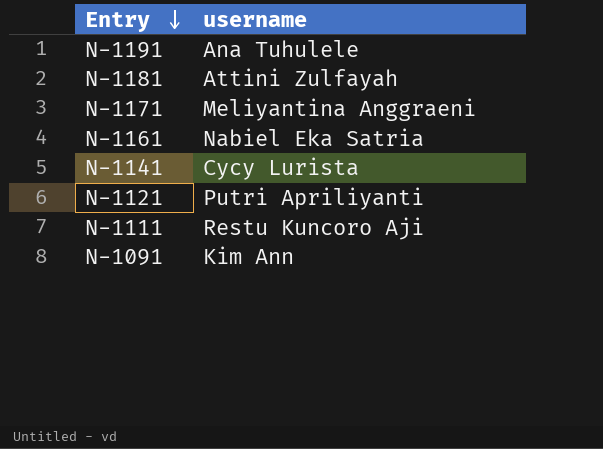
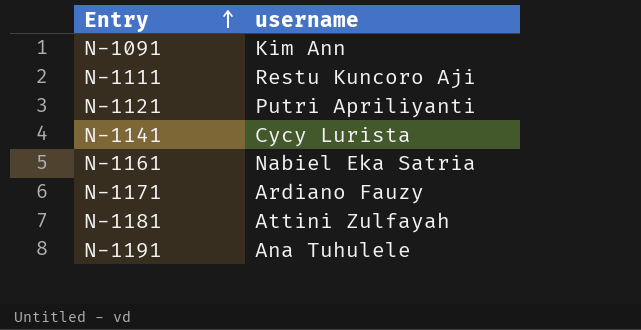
row order: Entry descending -> Entry ascending
N-1171 | username: Meliyantina Anggraeni -> Ardiano Fauzy

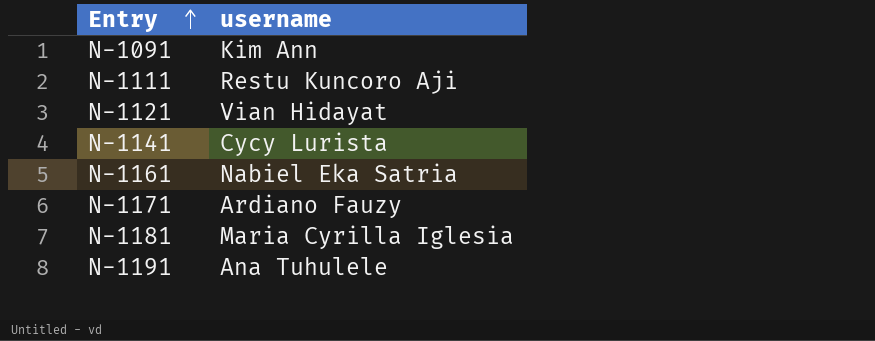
N-1121 | username: Putri Apriliyanti -> Vian Hidayat
N-1181 | username: Attini Zulfayah -> Maria Cyrilla Iglesia

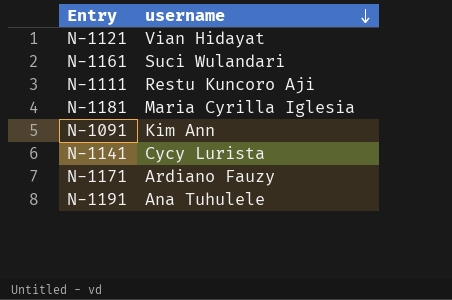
row order: Entry ascending -> username descending
N-1161 | username: Nabiel Eka Satria -> Suci Wulandari

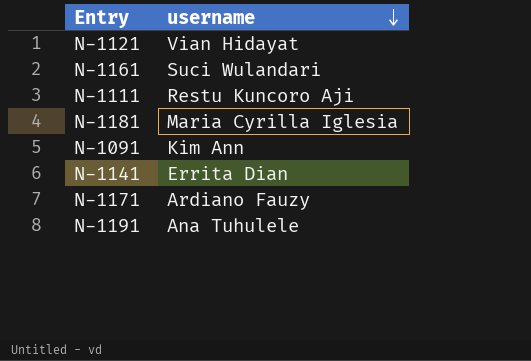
N-1141 | username: Cycy Lurista -> Errita Dian

